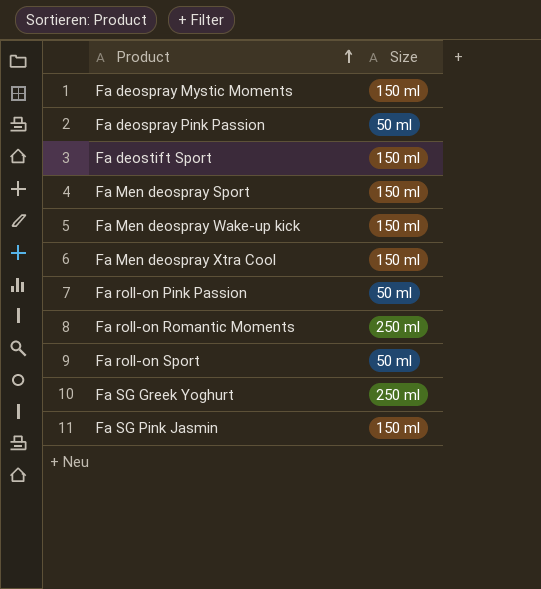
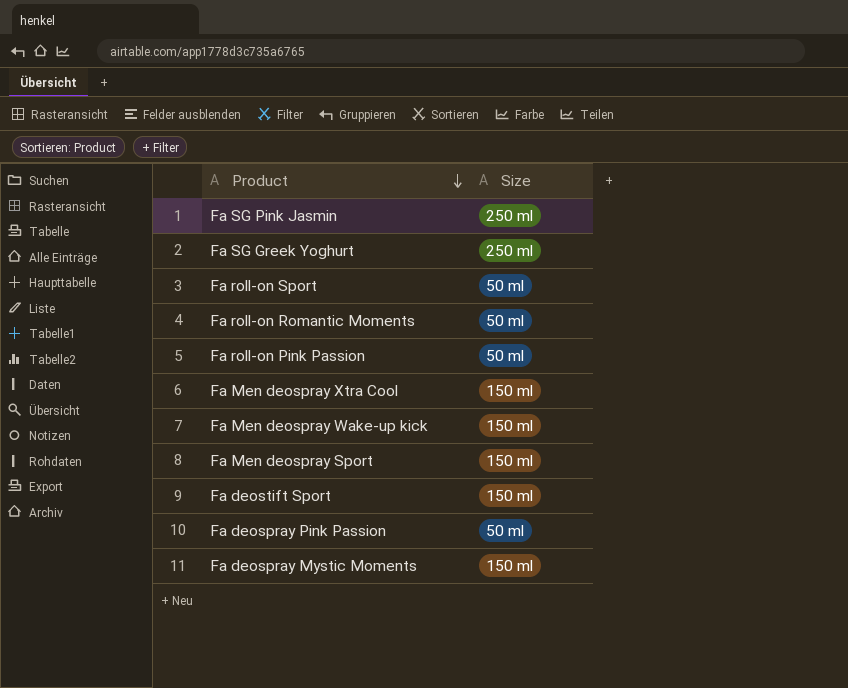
row order: Product ascending -> Product descending
Fa SG Pink Jasmin | Size: 150 ml -> 250 ml
Fa roll-on Romantic Moments | Size: 250 ml -> 50 ml

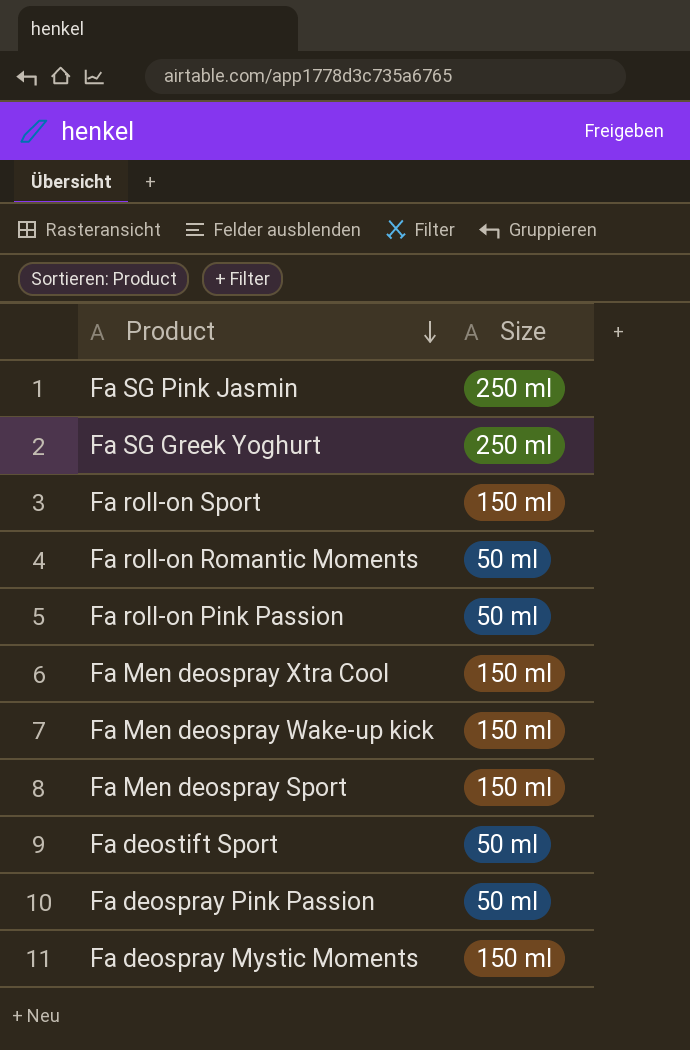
Fa roll-on Sport | Size: 50 ml -> 150 ml
Fa deostift Sport | Size: 150 ml -> 50 ml

